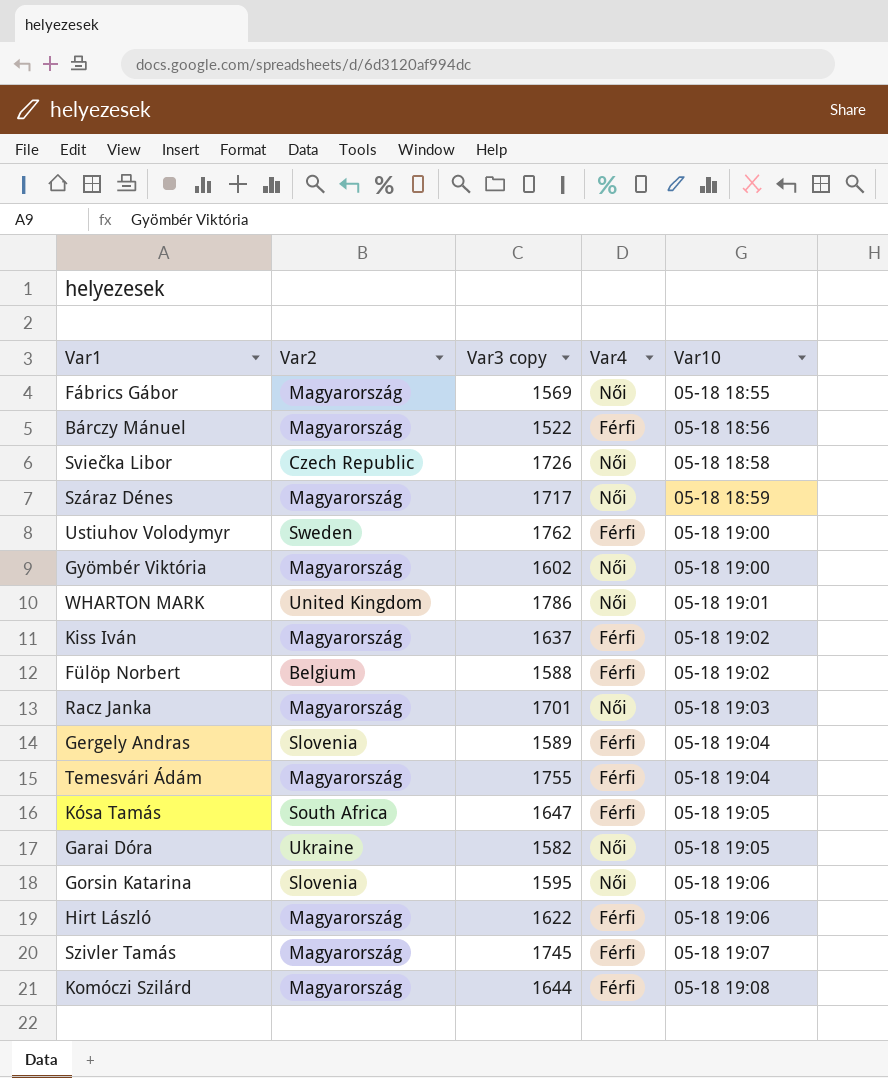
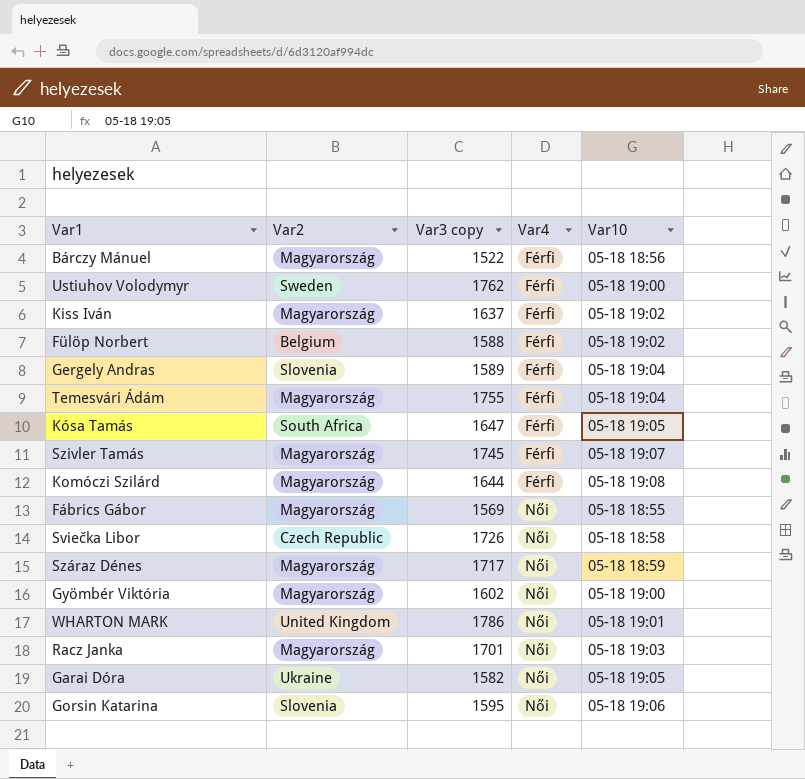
row order: Var10 ascending -> Var4 ascending
row Hirt László: Magyarország | 1622 | Férfi | 05-18 19:06 -> none

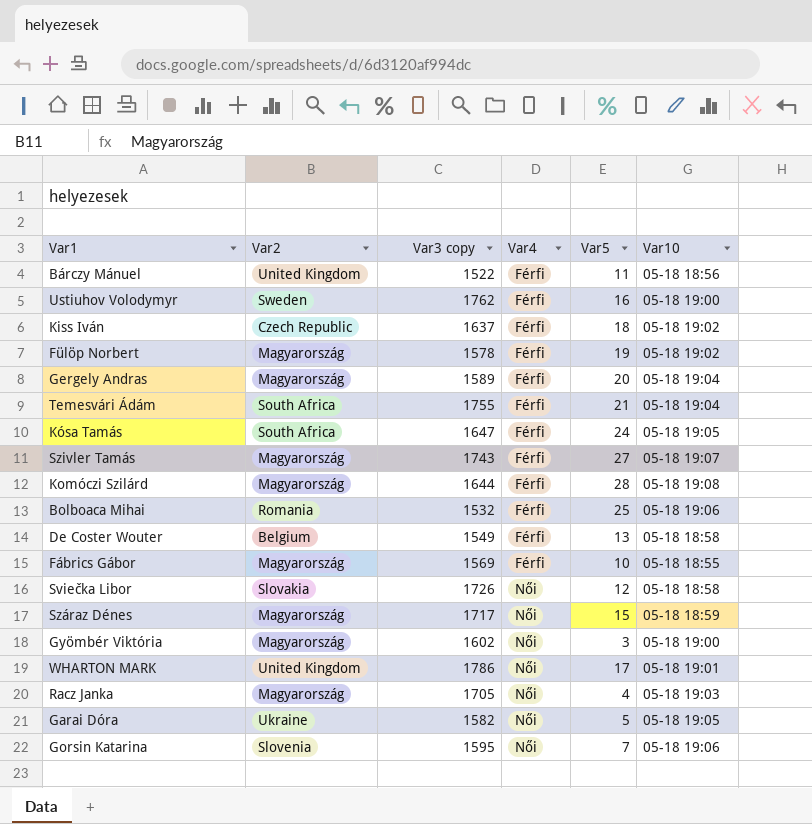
column Var5 | position: none -> 5
Bárczy Mánuel | Var2: Magyarország -> United Kingdom
Kiss Iván | Var2: Magyarország -> Czech Republic
Fülöp Norbert | Var2: Belgium -> Magyarország
Fülöp Norbert | Var3 copy: 1588 -> 1578
Gergely Andras | Var2: Slovenia -> Magyarország
Temesvári Ádám | Var2: Magyarország -> South Africa
Szivler Tamás | Var3 copy: 1745 -> 1743
row Bolboaca Mihai: none -> Romania | 1532 | Férfi | 25 | 05-18 19:06
row De Coster Wouter: none -> Belgium | 1549 | Férfi | 13 | 05-18 18:58
Fábrics Gábor | Var4: Női -> Férfi
Sviečka Libor | Var2: Czech Republic -> Slovakia
Racz Janka | Var3 copy: 1701 -> 1705

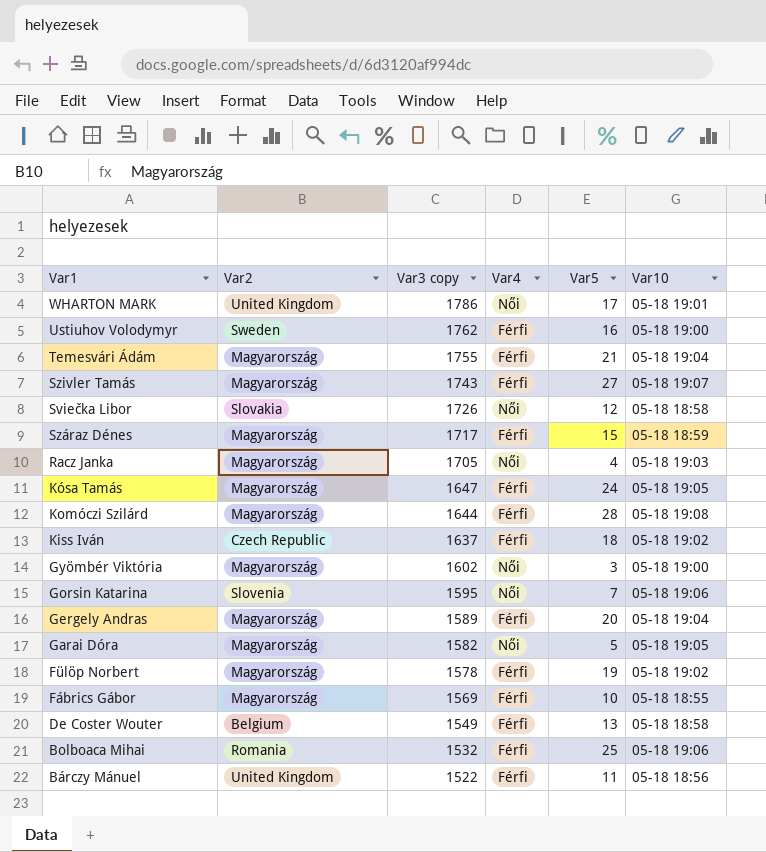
row order: Var4 ascending -> Var3 copy descending
Temesvári Ádám | Var2: South Africa -> Magyarország
Száraz Dénes | Var4: Női -> Férfi
Kósa Tamás | Var2: South Africa -> Magyarország
Garai Dóra | Var2: Ukraine -> Magyarország

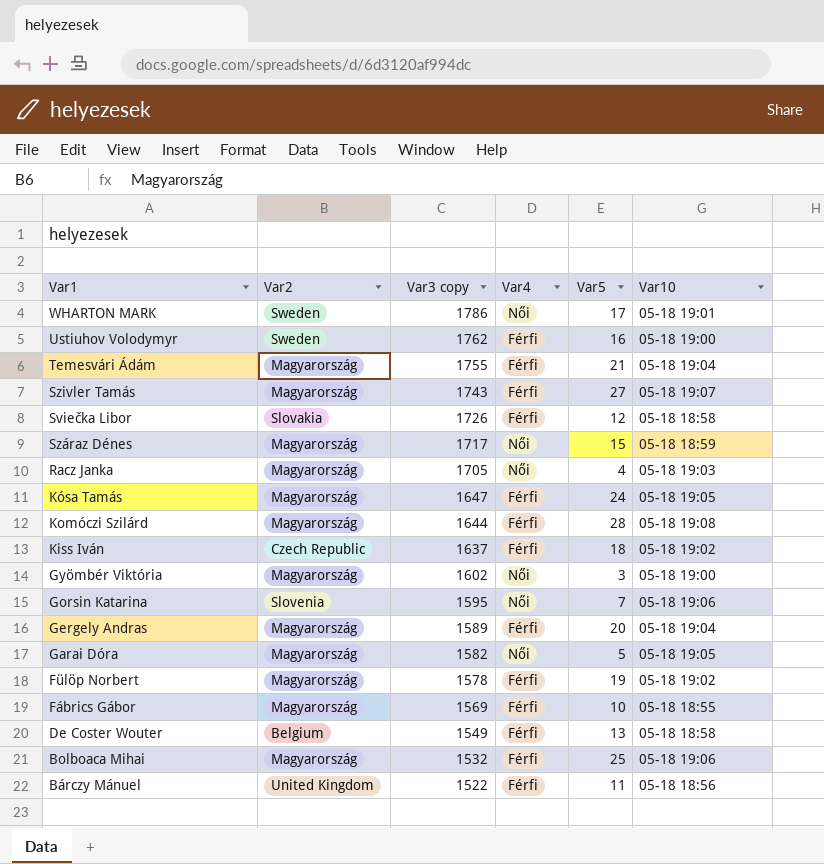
WHARTON MARK | Var2: United Kingdom -> Sweden
Sviečka Libor | Var4: Női -> Férfi
Száraz Dénes | Var4: Férfi -> Női
Bolboaca Mihai | Var2: Romania -> Magyarország

